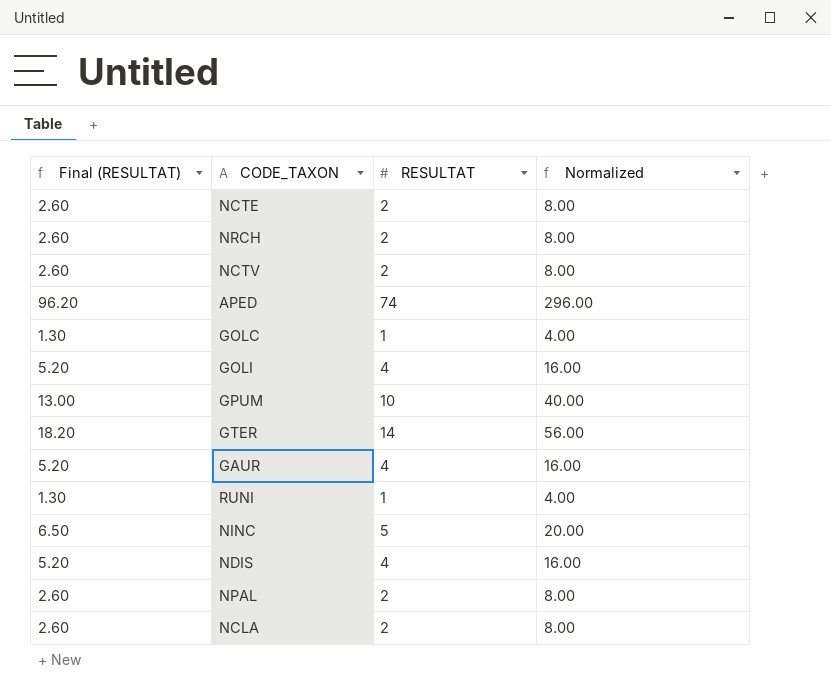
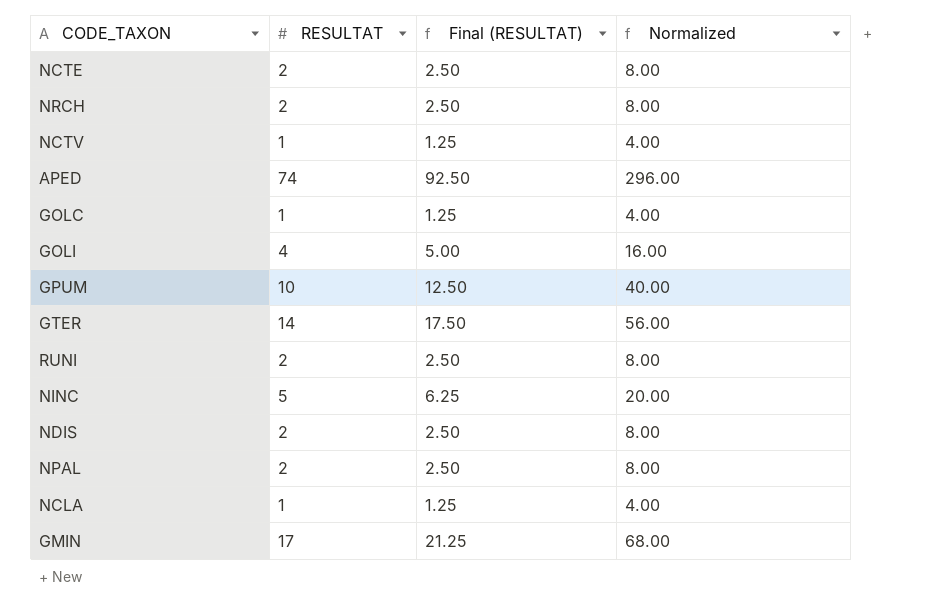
column Final (RESULTAT) | formula: [RESULTAT] * 1.3 -> [RESULTAT] * 1.25
column Final (RESULTAT) | position: 1 -> 3
row GAUR: 5.20 | 4 | 16.00 -> none
NCTV | RESULTAT: 2 -> 1
NCTV | Normalized: 8.00 -> 4.00
RUNI | RESULTAT: 1 -> 2
RUNI | Normalized: 4.00 -> 8.00
NDIS | RESULTAT: 4 -> 2
NDIS | Normalized: 16.00 -> 8.00
NCLA | RESULTAT: 2 -> 1
NCLA | Normalized: 8.00 -> 4.00
row GMIN: none -> 17 | 21.25 | 68.00

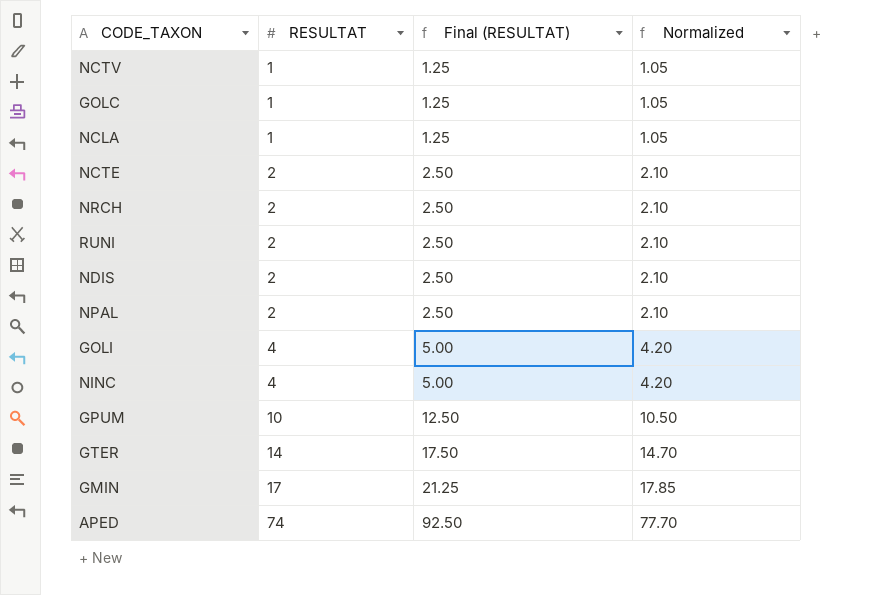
row order: none -> RESULTAT ascending
column Normalized | formula: [RESULTAT] * 4 -> [RESULTAT] * 1.05
NINC | RESULTAT: 5 -> 4
NINC | Final (RESULTAT): 6.25 -> 5.00

